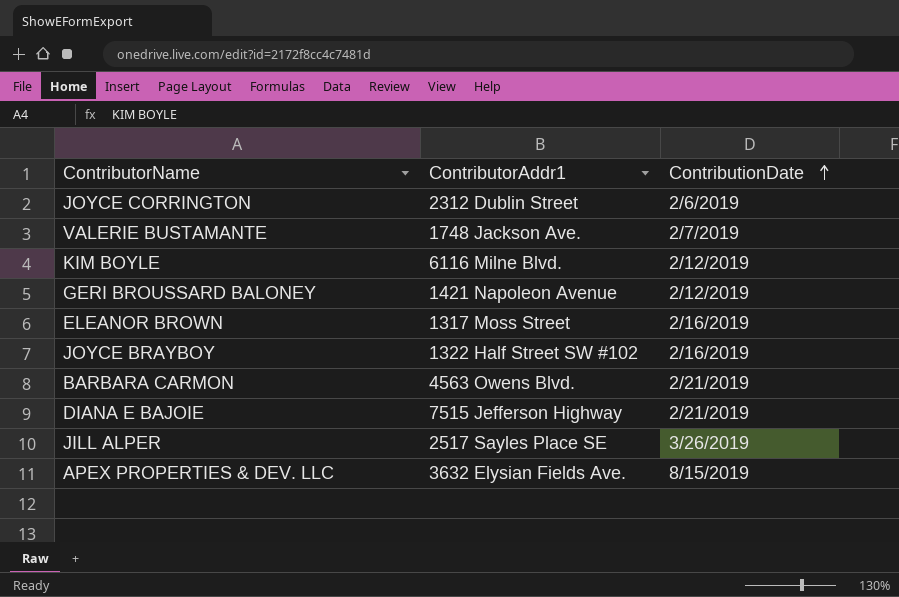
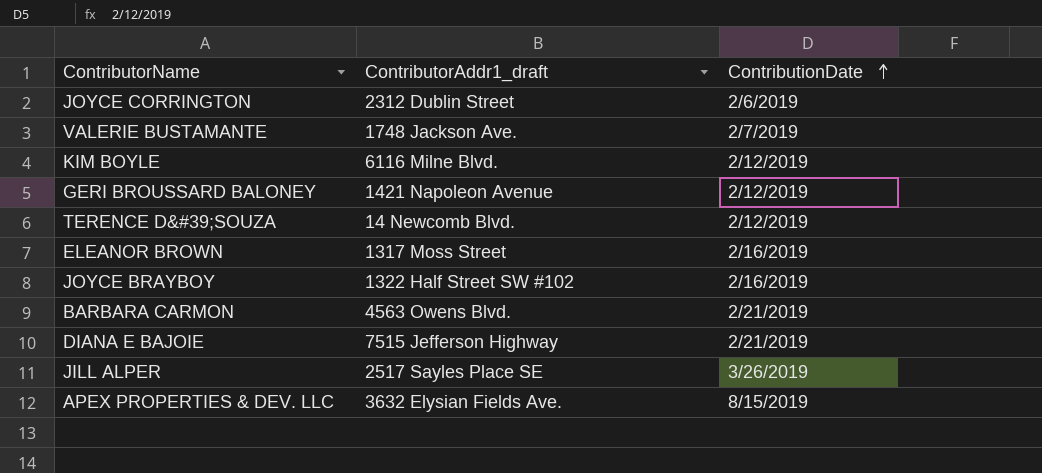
column name: ContributorAddr1 -> ContributorAddr1_draft
row TERENCE D&#39;SOUZA: none -> 14 Newcomb Blvd. | 2/12/2019

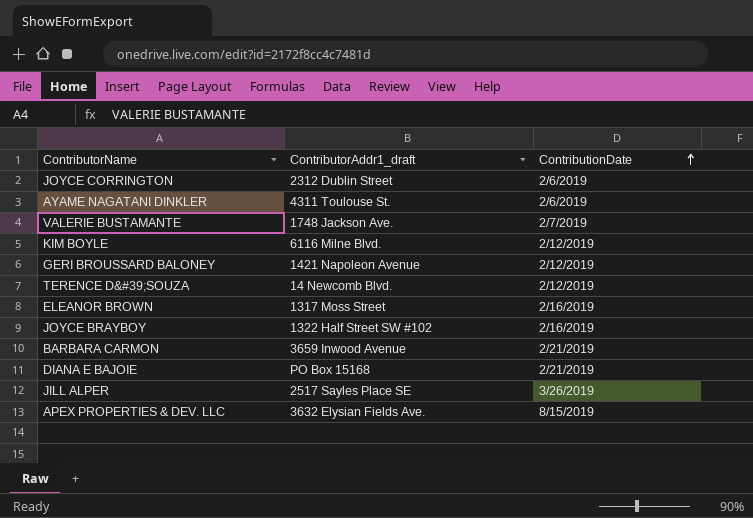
row AYAME NAGATANI DINKLER: none -> 4311 Toulouse St. | 2/6/2019
BARBARA CARMON | ContributorAddr1_draft: 4563 Owens Blvd. -> 3659 Inwood Avenue
DIANA E BAJOIE | ContributorAddr1_draft: 7515 Jefferson Highway -> PO Box 15168

